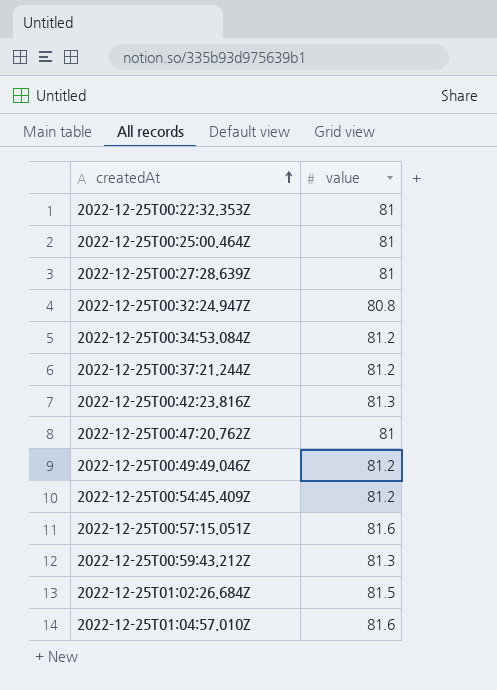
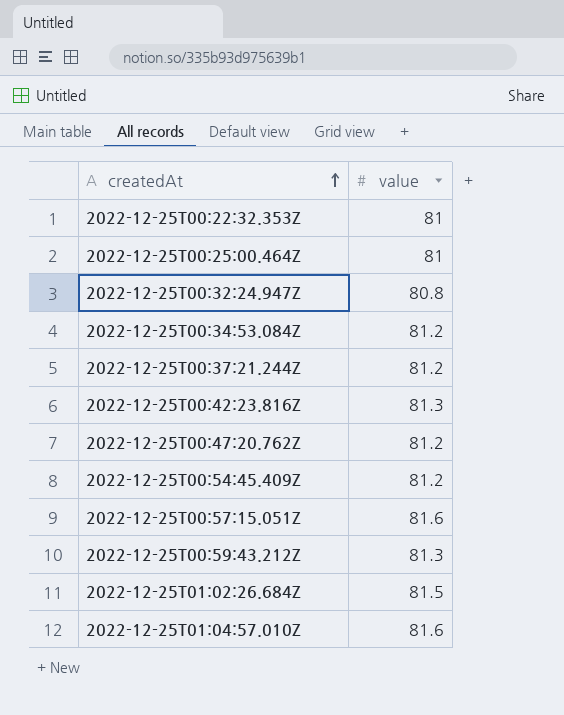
row 2022-12-25T00:27:28.639Z: 81 -> none
row 2022-12-25T00:49:49.046Z: 81.2 -> none
2022-12-25T00:47:20.762Z | value: 81 -> 81.2

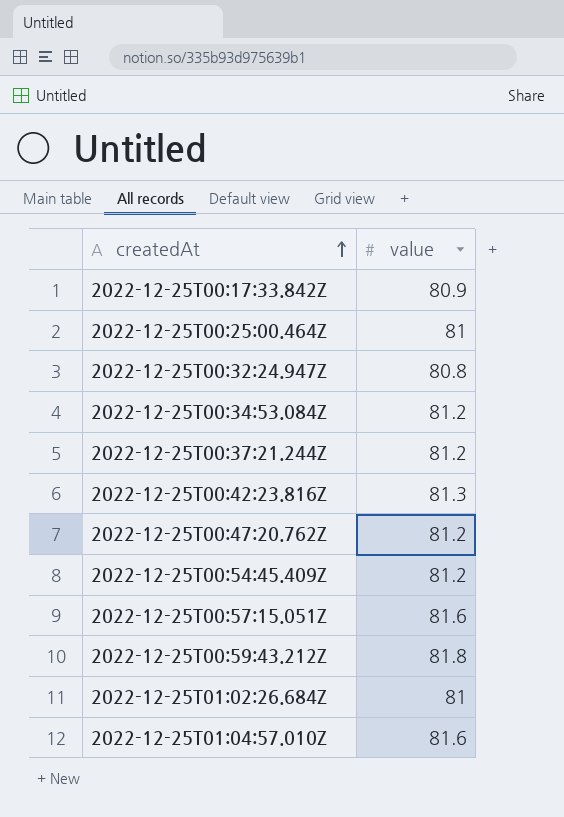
row 2022-12-25T00:22:32.353Z: 81 -> none
row 2022-12-25T00:17:33.842Z: none -> 80.9
2022-12-25T00:59:43.212Z | value: 81.3 -> 81.8
2022-12-25T01:02:26.684Z | value: 81.5 -> 81

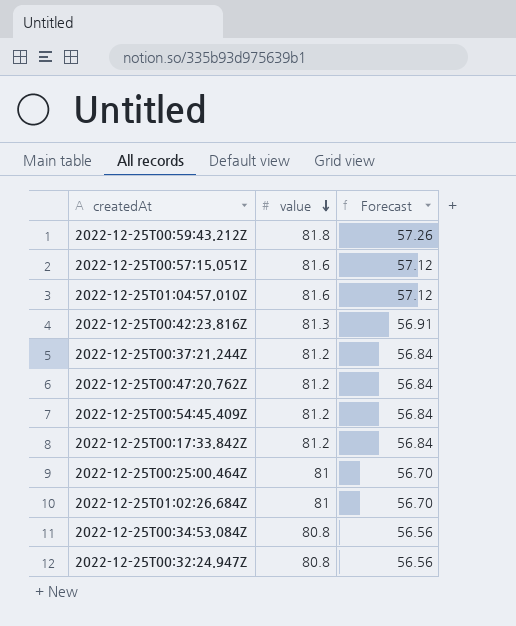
row order: createdAt ascending -> value descending
column Forecast | formula: none -> [value] * 0.7
2022-12-25T00:17:33.842Z | value: 80.9 -> 81.2
2022-12-25T00:34:53.084Z | value: 81.2 -> 80.8

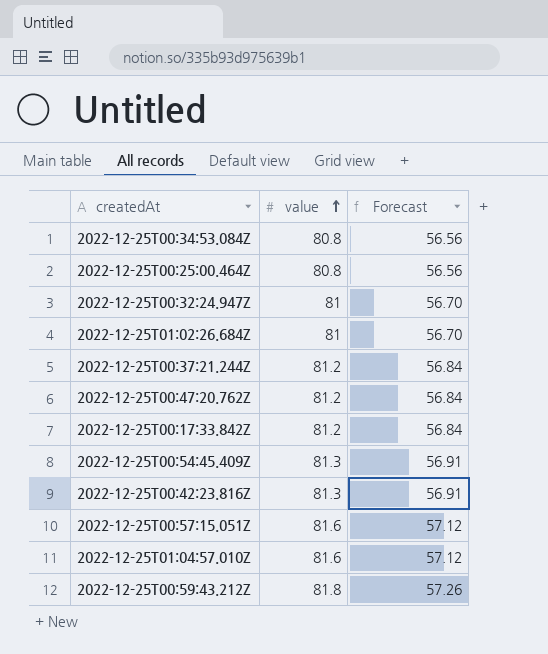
row order: value descending -> value ascending
2022-12-25T00:25:00.464Z | value: 81 -> 80.8
2022-12-25T00:25:00.464Z | Forecast: 56.70 -> 56.56
2022-12-25T00:32:24.947Z | value: 80.8 -> 81
2022-12-25T00:32:24.947Z | Forecast: 56.56 -> 56.70
2022-12-25T00:54:45.409Z | value: 81.2 -> 81.3
2022-12-25T00:54:45.409Z | Forecast: 56.84 -> 56.91

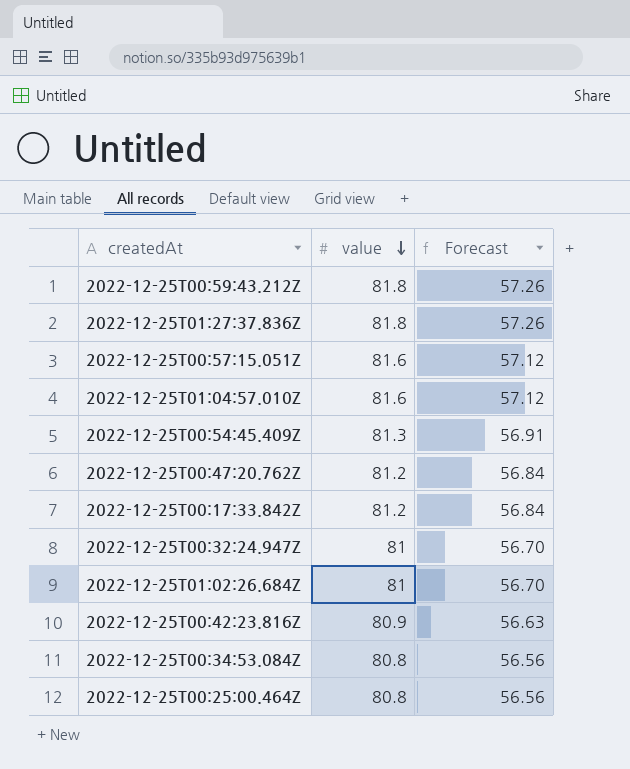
row order: value ascending -> value descending
row 2022-12-25T00:37:21.244Z: 81.2 | 56.84 -> none
row 2022-12-25T01:27:37.836Z: none -> 81.8 | 57.26
2022-12-25T00:42:23.816Z | value: 81.3 -> 80.9
2022-12-25T00:42:23.816Z | Forecast: 56.91 -> 56.63

